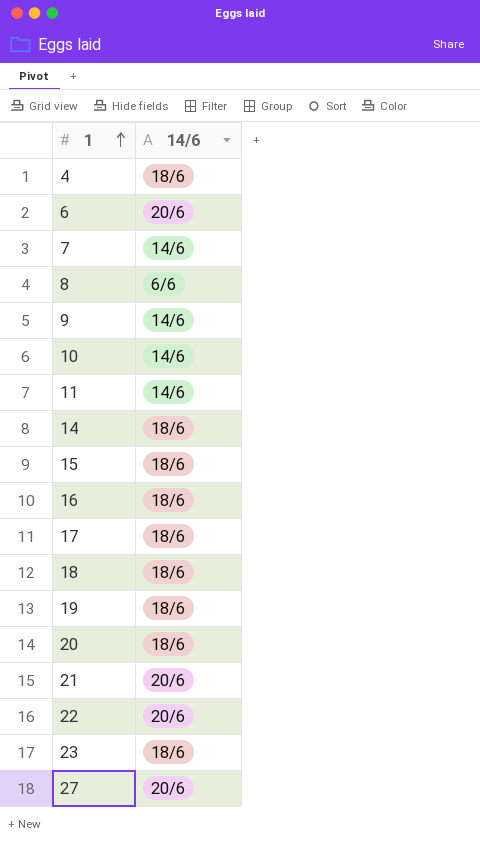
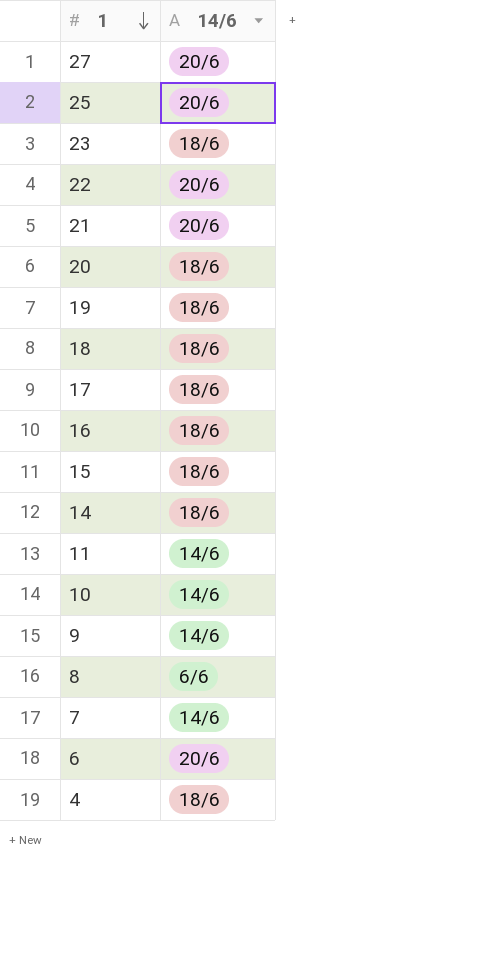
row order: 1 ascending -> 1 descending
row 25: none -> 20/6

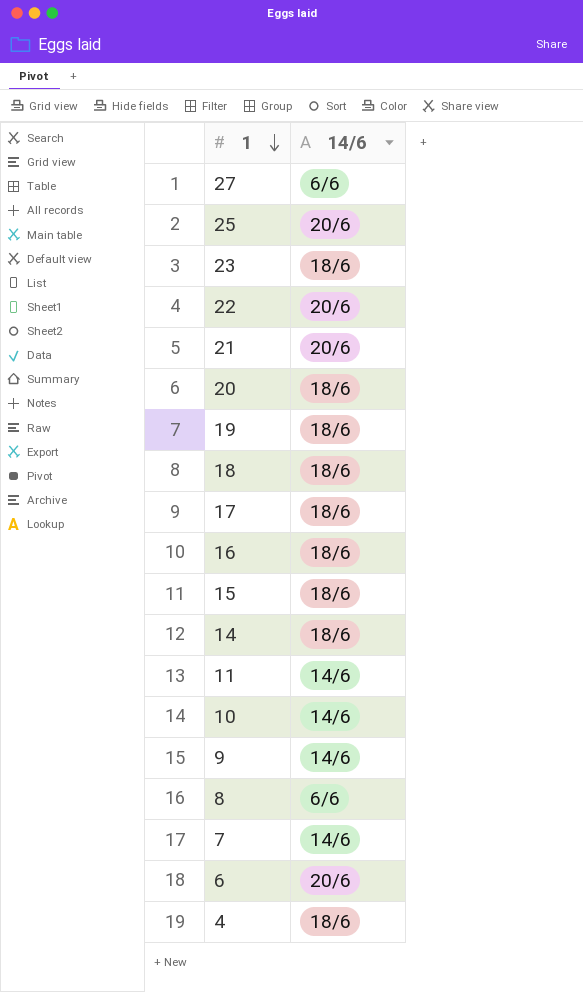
27 | 14/6: 20/6 -> 6/6

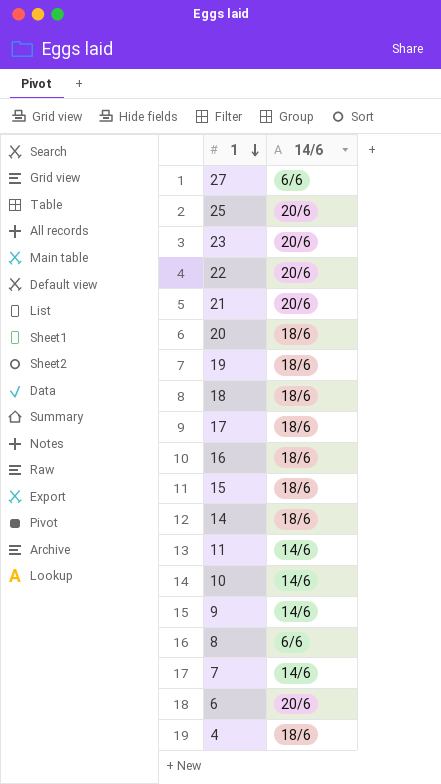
23 | 14/6: 18/6 -> 20/6

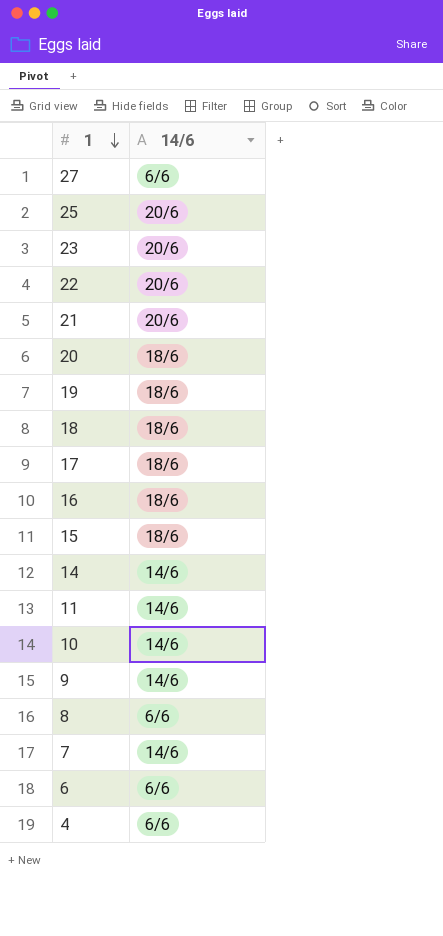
14 | 14/6: 18/6 -> 14/6
6 | 14/6: 20/6 -> 6/6
4 | 14/6: 18/6 -> 6/6

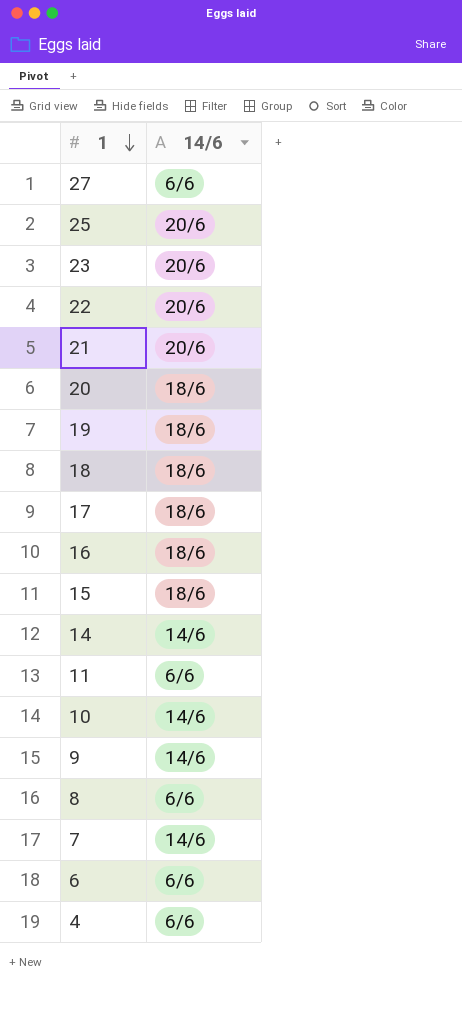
11 | 14/6: 14/6 -> 6/6

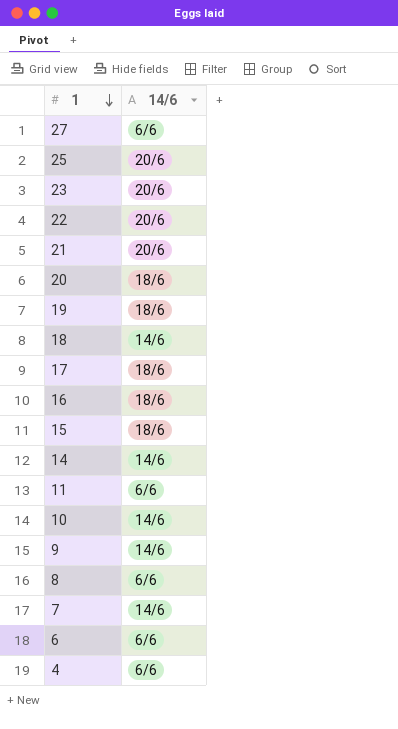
18 | 14/6: 18/6 -> 14/6

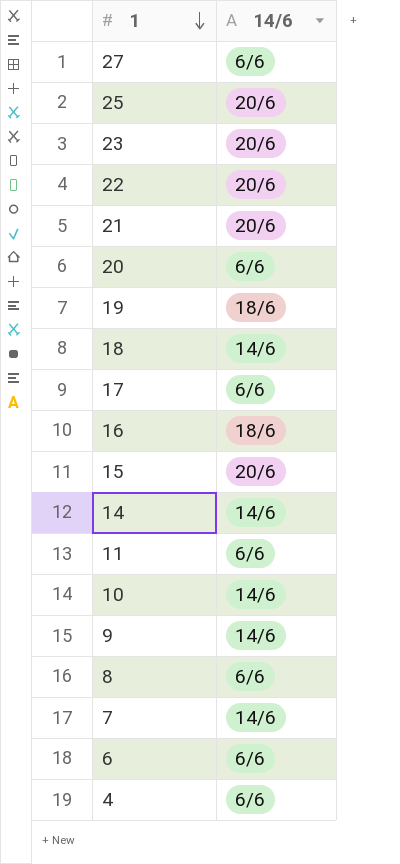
20 | 14/6: 18/6 -> 6/6
17 | 14/6: 18/6 -> 6/6
15 | 14/6: 18/6 -> 20/6

